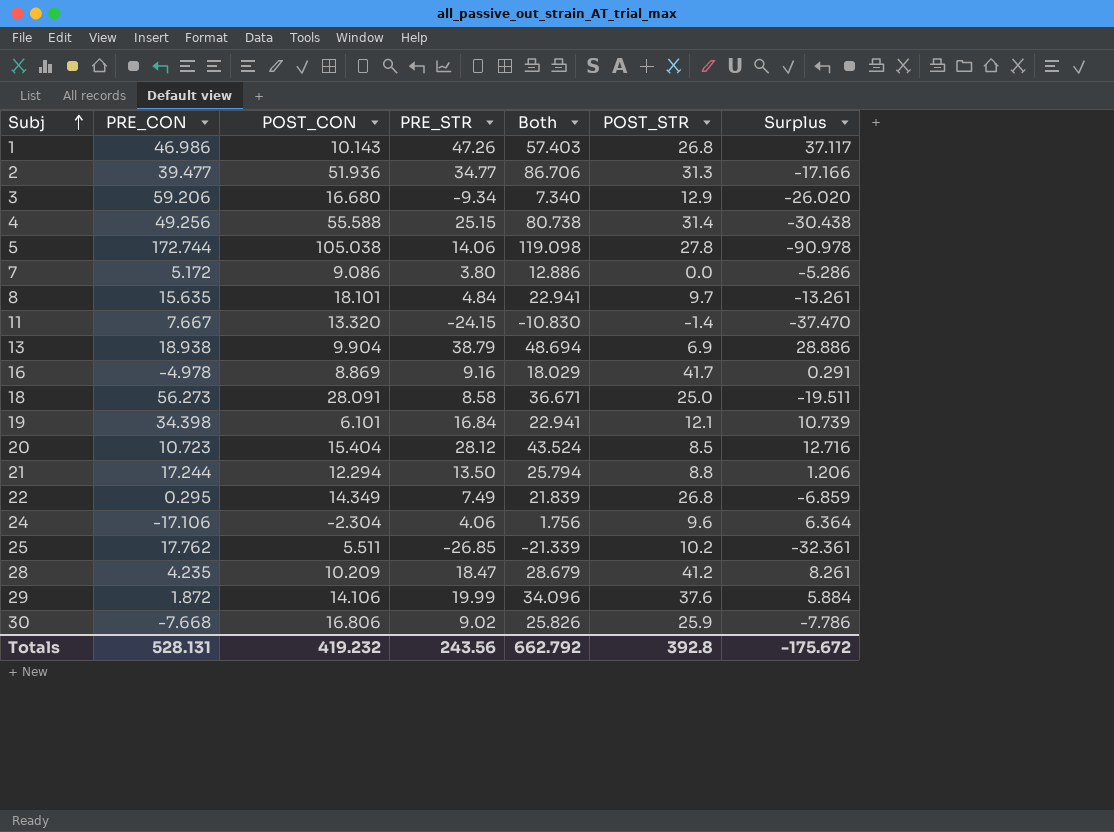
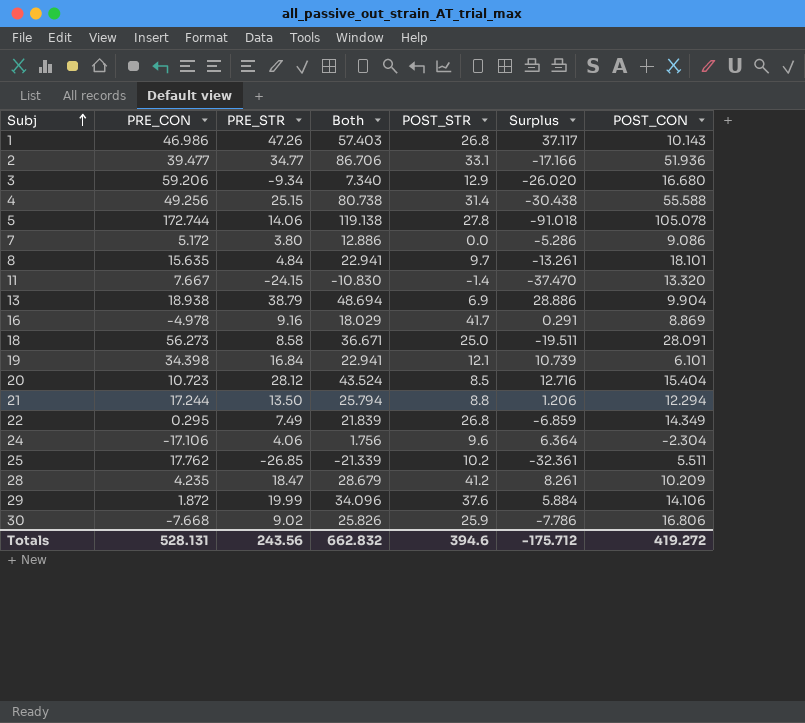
column POST_CON | position: 3 -> 7
2 | POST_STR: 31.3 -> 33.1
5 | Both: 119.098 -> 119.138
5 | Surplus: -90.978 -> -91.018
5 | POST_CON: 105.038 -> 105.078
Totals | Both: 662.792 -> 662.832
Totals | POST_STR: 392.8 -> 394.6
Totals | Surplus: -175.672 -> -175.712
Totals | POST_CON: 419.232 -> 419.272

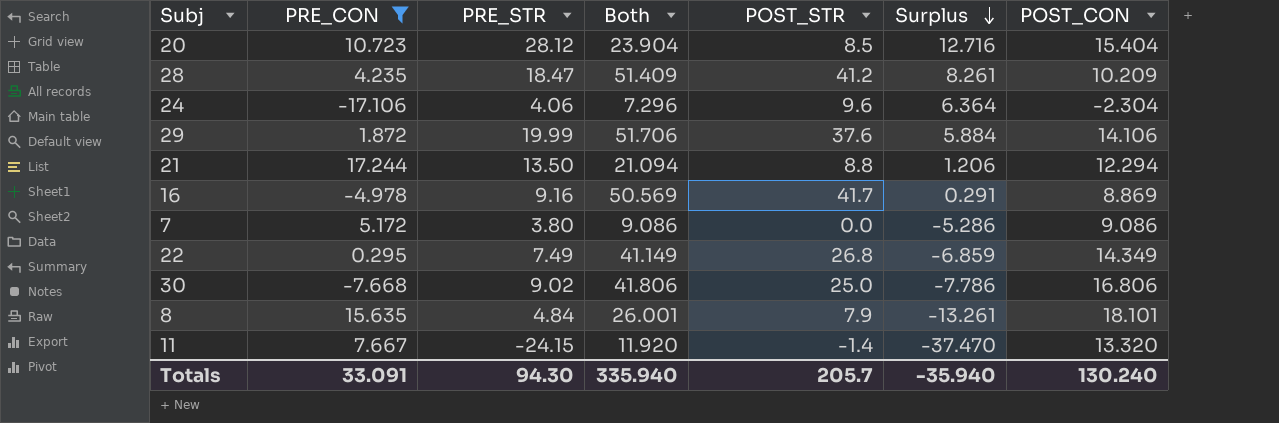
filter: none -> PRE_CON <= 17.244
row order: Subj ascending -> Surplus descending
column Both | formula: [PRE_STR] + [POST_CON] -> [POST_STR] + [POST_CON]
30 | POST_STR: 25.9 -> 25.0
8 | POST_STR: 9.7 -> 7.9
Totals | PRE_CON: 528.131 -> 33.091
Totals | PRE_STR: 243.56 -> 94.30
Totals | Both: 662.832 -> 335.940
Totals | POST_STR: 394.6 -> 205.7
Totals | Surplus: -175.712 -> -35.940
Totals | POST_CON: 419.272 -> 130.240

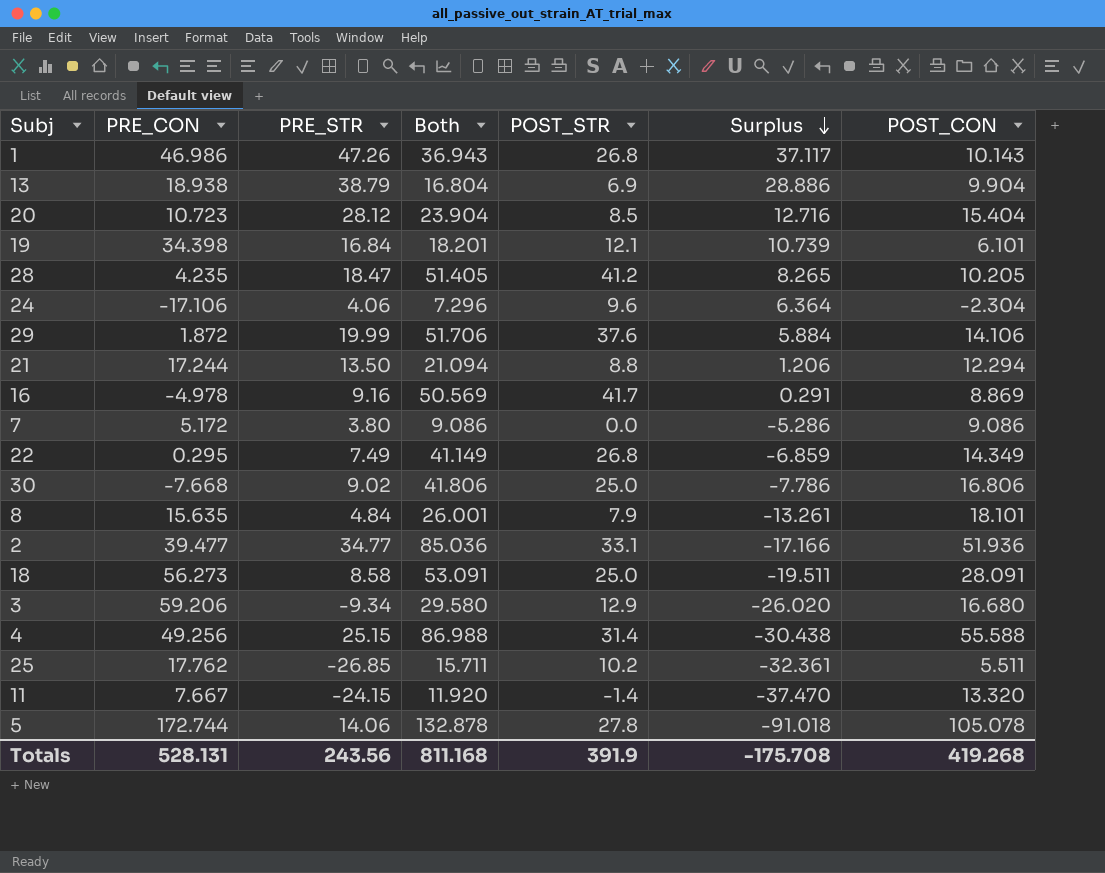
filter: PRE_CON <= 17.244 -> none
28 | Both: 51.409 -> 51.405
28 | Surplus: 8.261 -> 8.265
28 | POST_CON: 10.209 -> 10.205
Totals | PRE_CON: 33.091 -> 528.131
Totals | PRE_STR: 94.30 -> 243.56
Totals | Both: 335.940 -> 811.168
Totals | POST_STR: 205.7 -> 391.9
Totals | Surplus: -35.940 -> -175.708
Totals | POST_CON: 130.240 -> 419.268

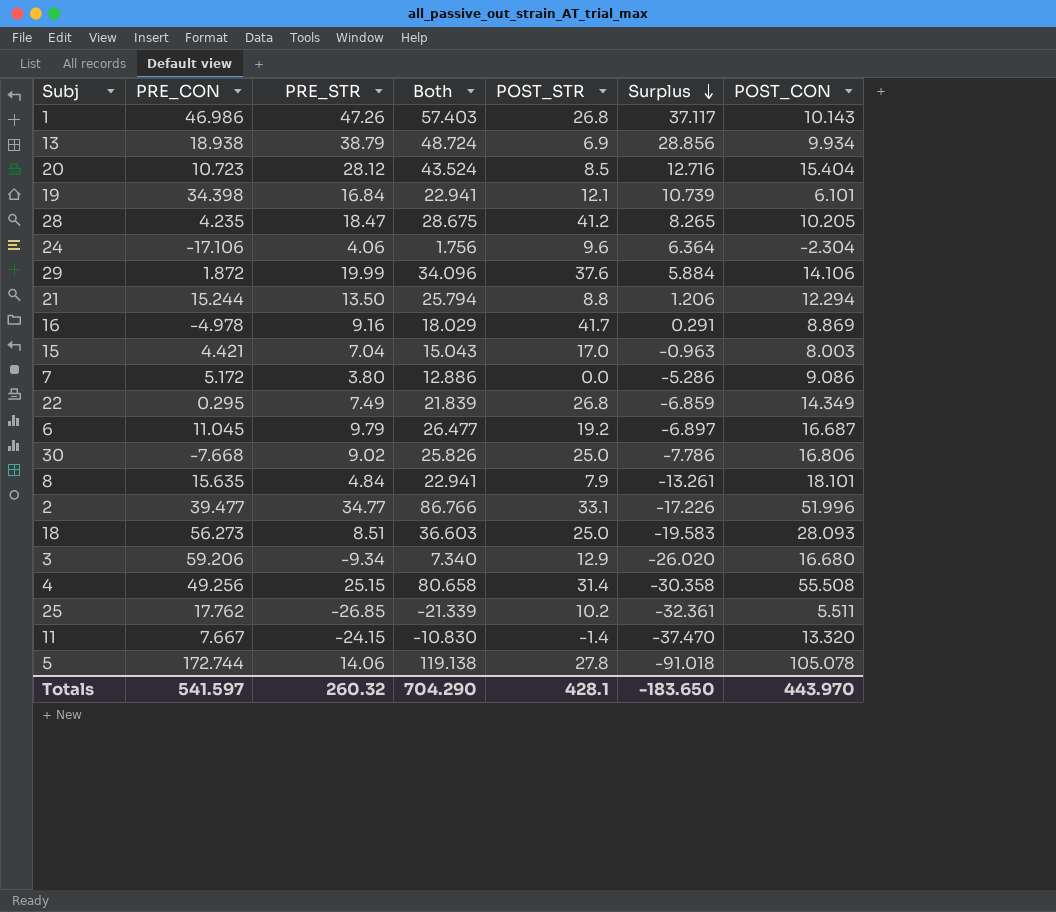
column Both | formula: [POST_STR] + [POST_CON] -> [PRE_STR] + [POST_CON]
13 | Surplus: 28.886 -> 28.856
13 | POST_CON: 9.904 -> 9.934
21 | PRE_CON: 17.244 -> 15.244
row 15: none -> 4.421 | 7.04 | 15.043 | 17.0 | -0.963 | 8.003
row 6: none -> 11.045 | 9.79 | 26.477 | 19.2 | -6.897 | 16.687
2 | Surplus: -17.166 -> -17.226
2 | POST_CON: 51.936 -> 51.996
18 | PRE_STR: 8.58 -> 8.51
18 | Surplus: -19.511 -> -19.583
18 | POST_CON: 28.091 -> 28.093
4 | Surplus: -30.438 -> -30.358
4 | POST_CON: 55.588 -> 55.508
Totals | PRE_CON: 528.131 -> 541.597
Totals | PRE_STR: 243.56 -> 260.32
Totals | Both: 811.168 -> 704.290
Totals | POST_STR: 391.9 -> 428.1
Totals | Surplus: -175.708 -> -183.650
Totals | POST_CON: 419.268 -> 443.970

